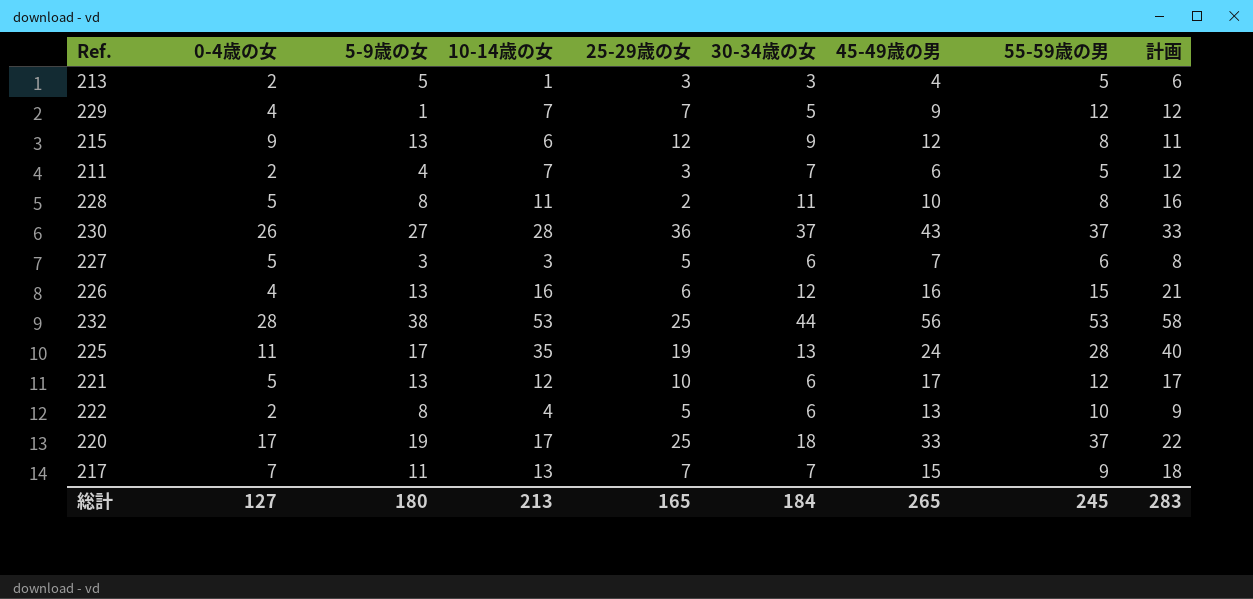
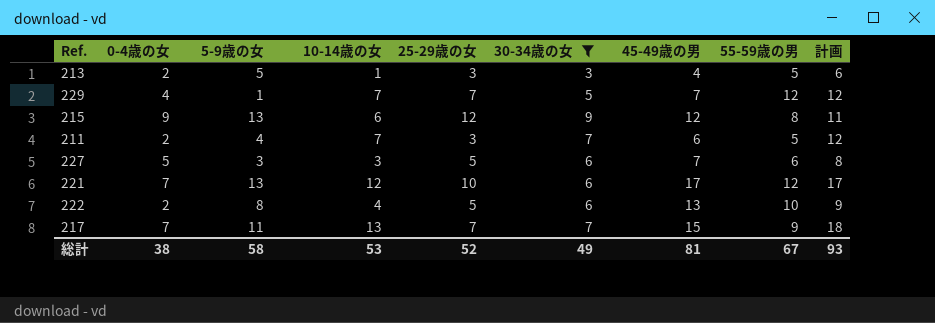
filter: none -> 30-34歳の女 <= 9
229 | 45-49歳の男: 9 -> 7
221 | 0-4歳の女: 5 -> 7
総計 | 0-4歳の女: 127 -> 38
総計 | 5-9歳の女: 180 -> 58
総計 | 10-14歳の女: 213 -> 53
総計 | 25-29歳の女: 165 -> 52
総計 | 30-34歳の女: 184 -> 49
総計 | 45-49歳の男: 265 -> 81
総計 | 55-59歳の男: 245 -> 67
総計 | 計画: 283 -> 93

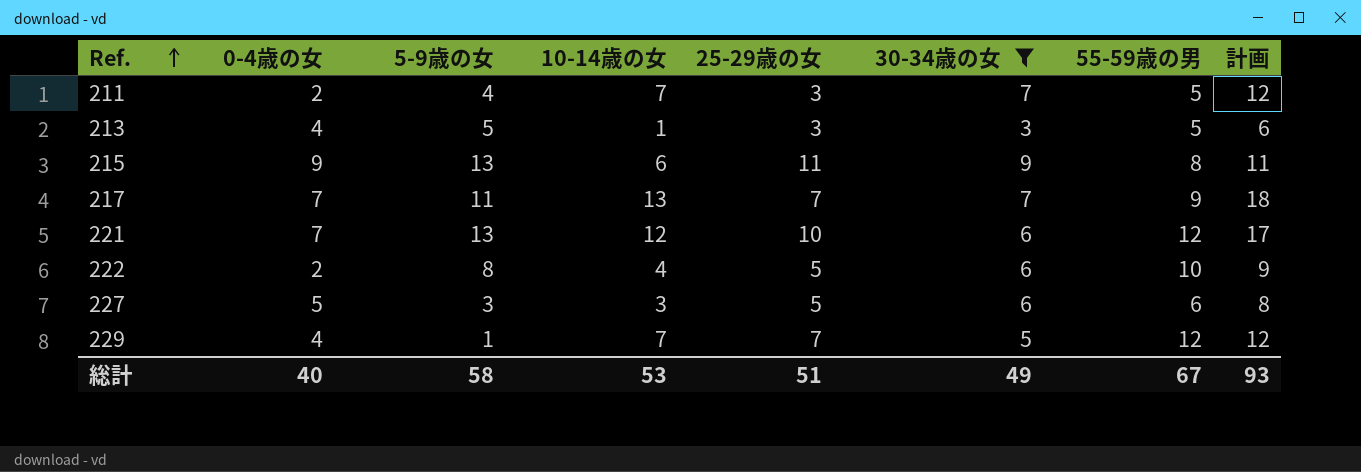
row order: none -> Ref. ascending
column 45-49歳の男 | position: 7 -> none
213 | 0-4歳の女: 2 -> 4
215 | 25-29歳の女: 12 -> 11
総計 | 0-4歳の女: 38 -> 40
総計 | 25-29歳の女: 52 -> 51

